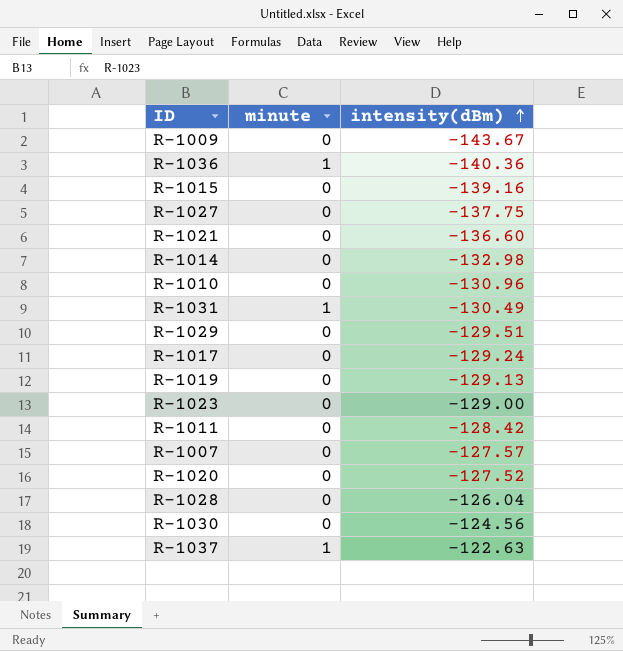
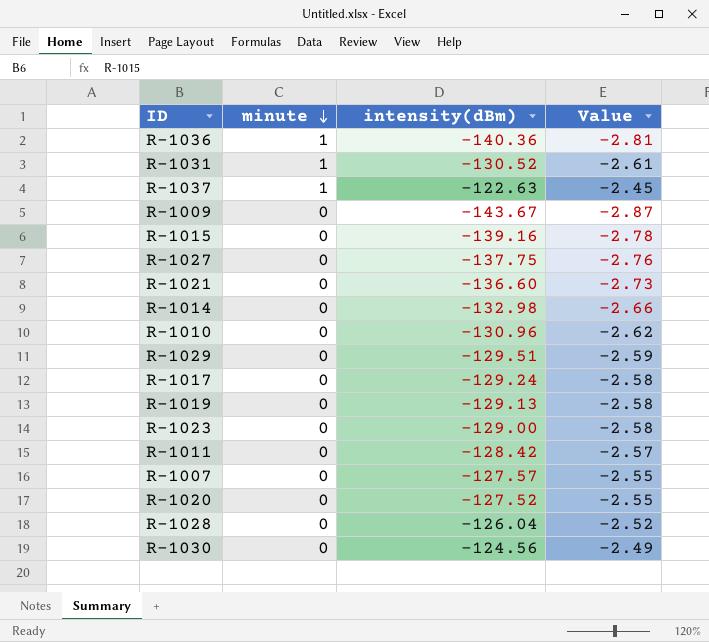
row order: intensity(dBm) ascending -> minute descending
column Value | formula: none -> [intensity(dBm)] * 0.02
R-1031 | intensity(dBm): -130.49 -> -130.52

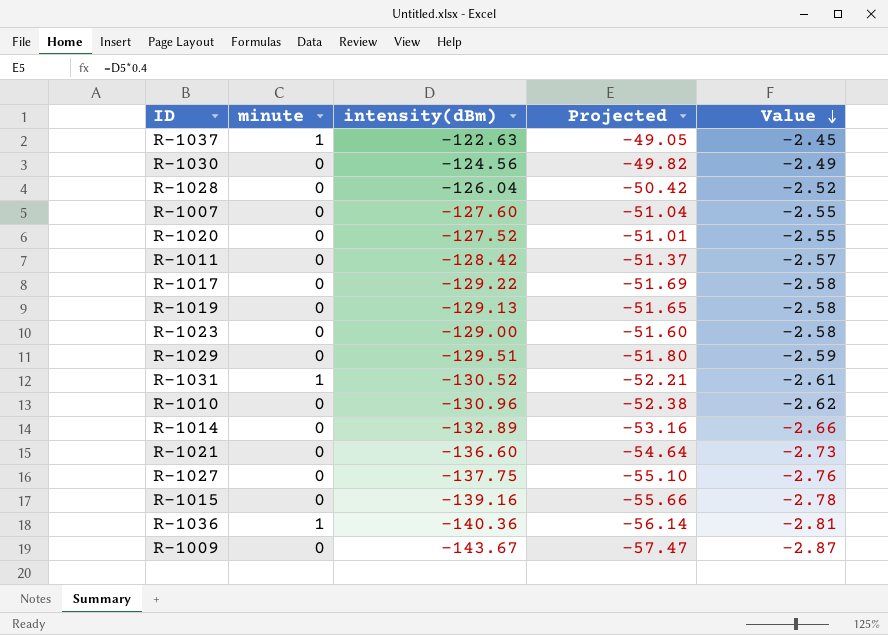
row order: minute descending -> Value descending
column Projected | formula: none -> [intensity(dBm)] * 0.4
R-1007 | intensity(dBm): -127.57 -> -127.60
R-1017 | intensity(dBm): -129.24 -> -129.22
R-1014 | intensity(dBm): -132.98 -> -132.89

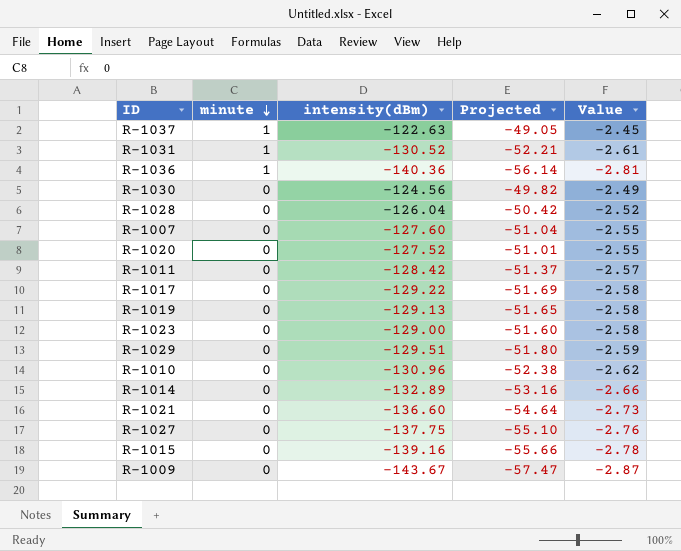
row order: Value descending -> minute descending

